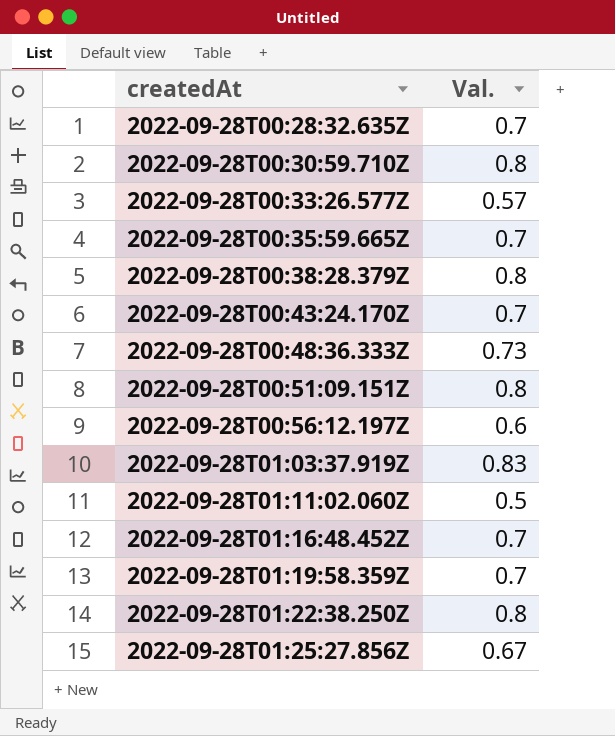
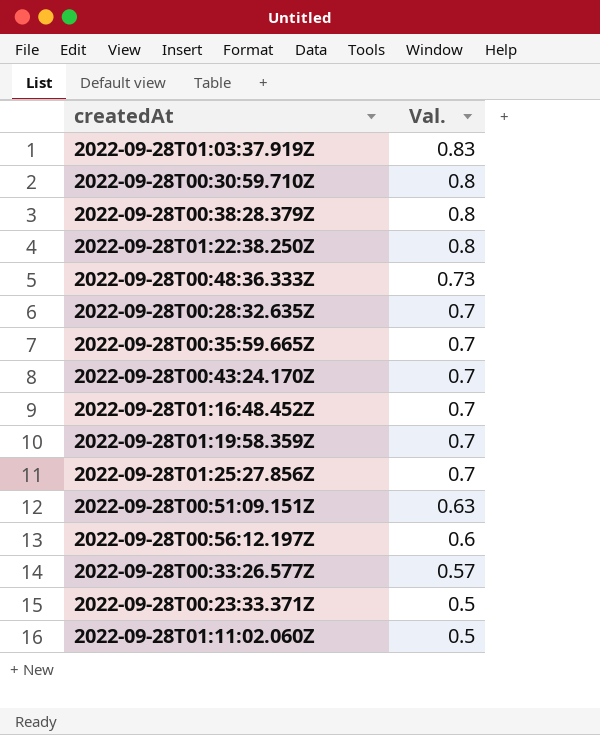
row order: createdAt ascending -> Val. descending
2022-09-28T01:25:27.856Z | Val.: 0.67 -> 0.7
2022-09-28T00:51:09.151Z | Val.: 0.8 -> 0.63
row 2022-09-28T00:23:33.371Z: none -> 0.5

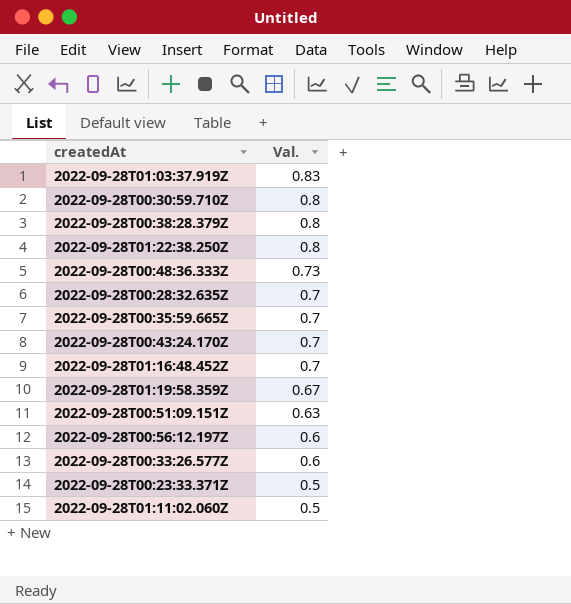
row 2022-09-28T01:25:27.856Z: 0.7 -> none
2022-09-28T01:19:58.359Z | Val.: 0.7 -> 0.67
2022-09-28T00:33:26.577Z | Val.: 0.57 -> 0.6

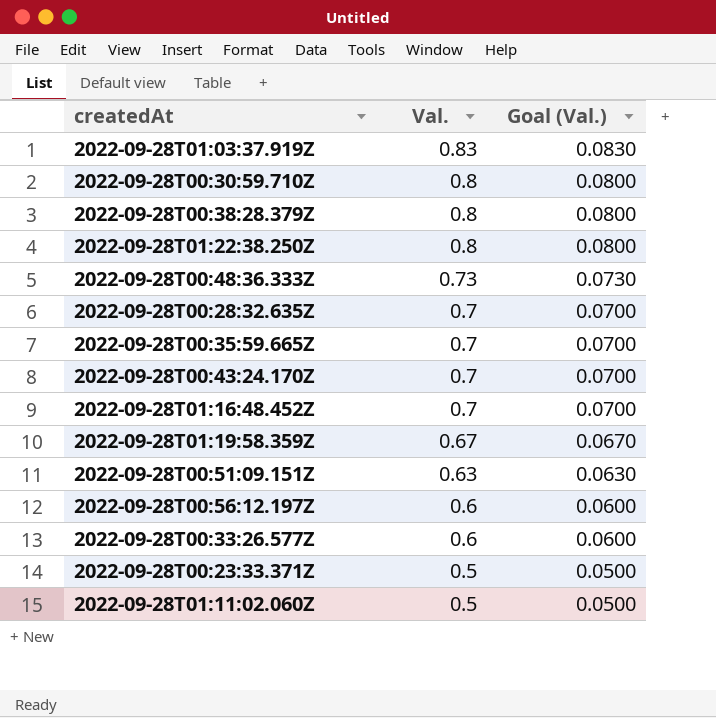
column Goal (Val.) | formula: none -> [Val.] * 0.1

